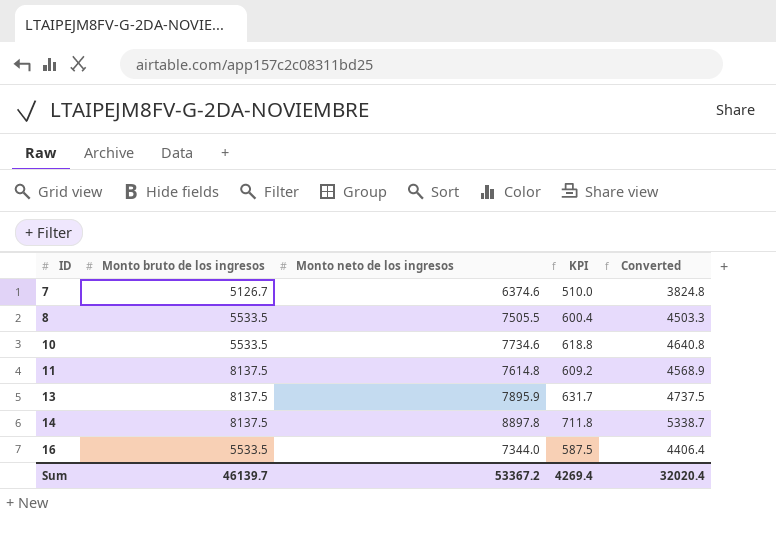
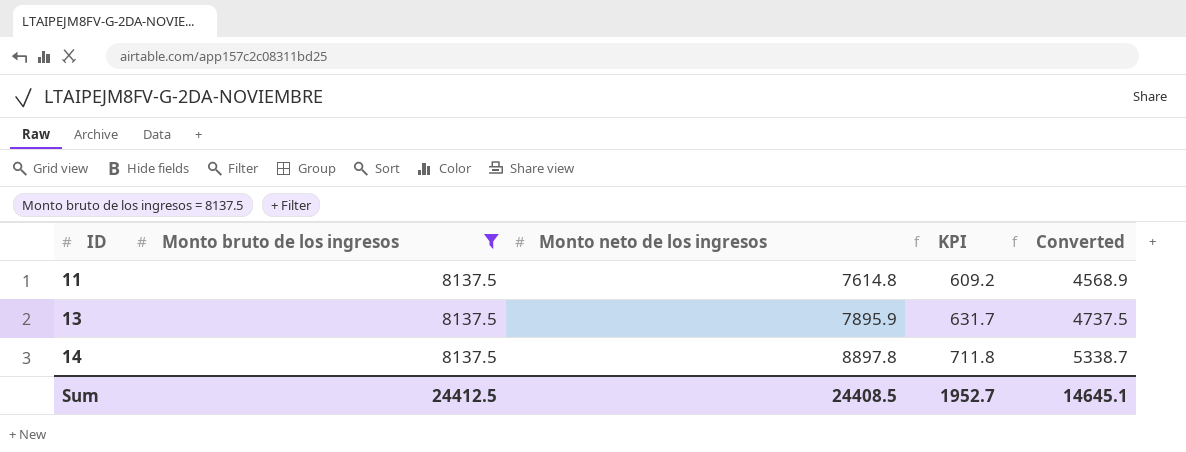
filter: none -> Monto bruto de los ingresos = 8137.5
Sum | Monto bruto de los ingresos: 46139.7 -> 24412.5
Sum | Monto neto de los ingresos: 53367.2 -> 24408.5
Sum | KPI: 4269.4 -> 1952.7
Sum | Converted: 32020.4 -> 14645.1

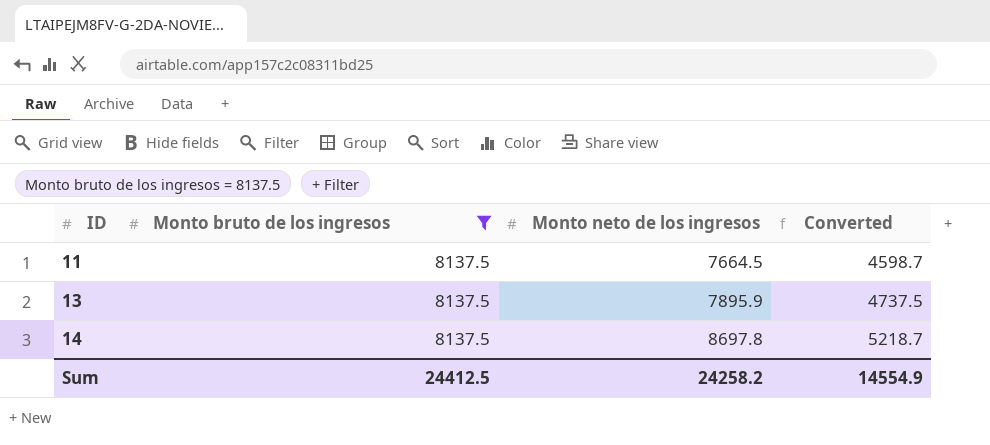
column KPI | formula: [Monto neto de los ingresos] * 0.08 -> none
11 | Monto neto de los ingresos: 7614.8 -> 7664.5
11 | Converted: 4568.9 -> 4598.7
14 | Monto neto de los ingresos: 8897.8 -> 8697.8
14 | Converted: 5338.7 -> 5218.7
Sum | Monto neto de los ingresos: 24408.5 -> 24258.2
Sum | Converted: 14645.1 -> 14554.9

